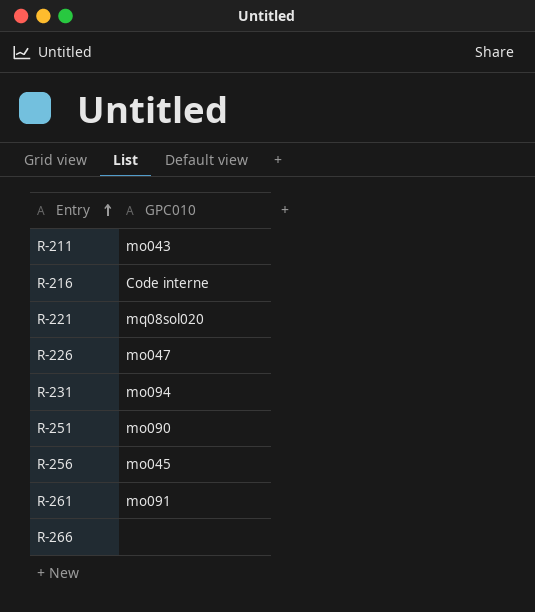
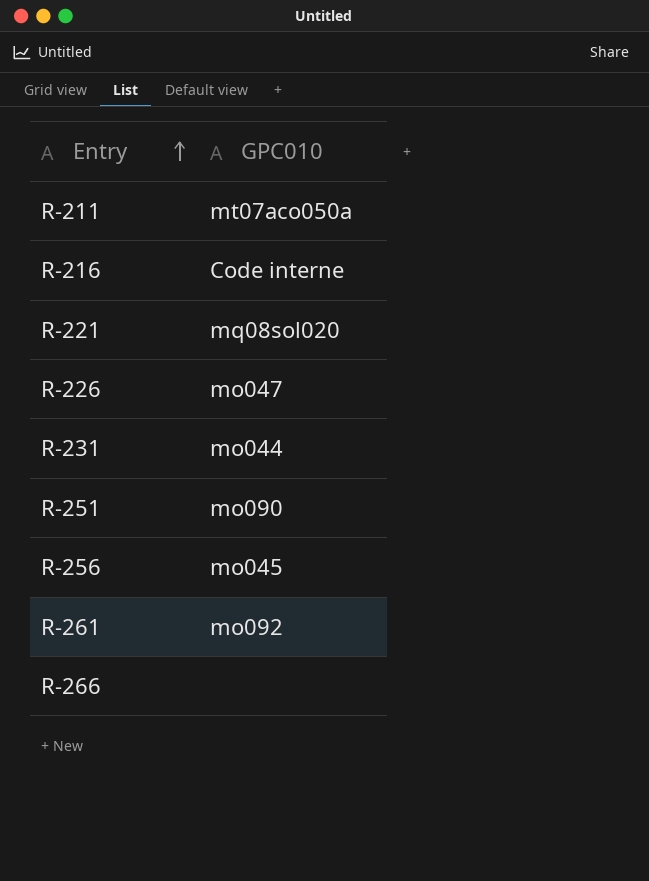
R-211 | GPC010: mo043 -> mt07aco050a
R-231 | GPC010: mo094 -> mo044
R-261 | GPC010: mo091 -> mo092

